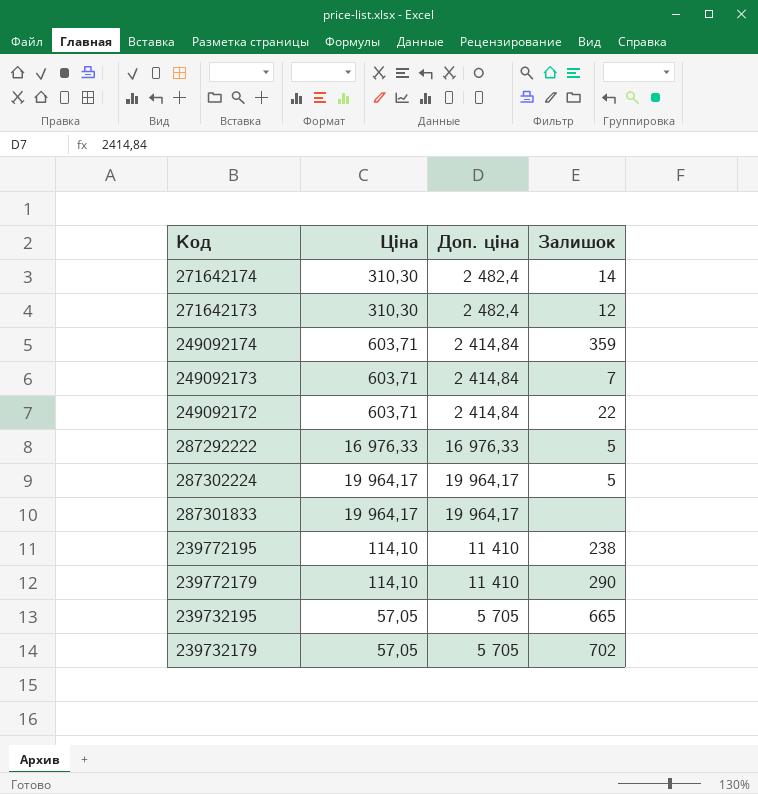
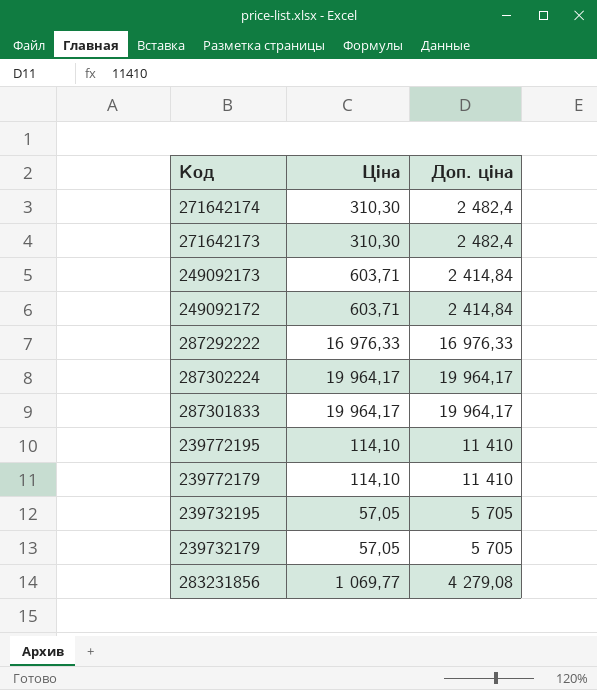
column Залишок | position: 4 -> none
row 249092174: 603,71 | 2 414,84 | 359 -> none
row 283231856: none -> 1 069,77 | 4 279,08

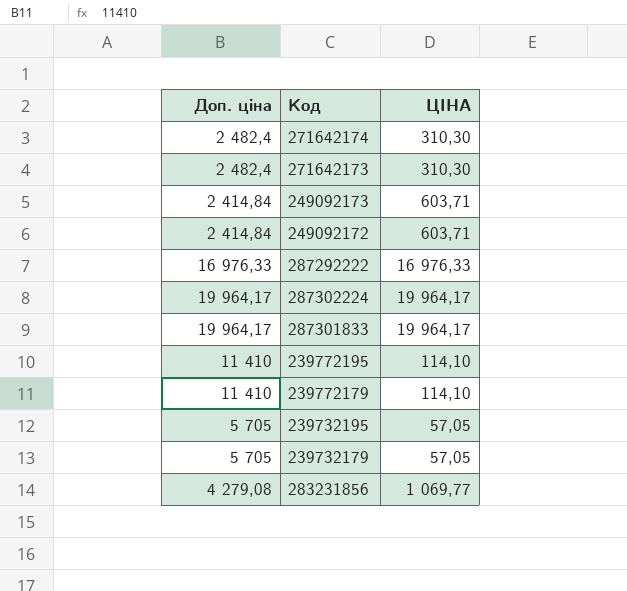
column Доп. ціна | position: 3 -> 1
column name: Ціна -> ЦІНА

